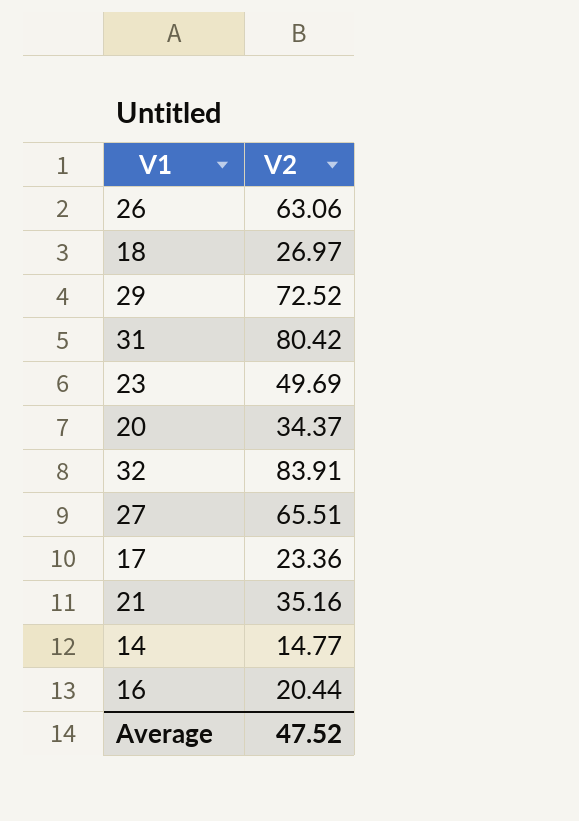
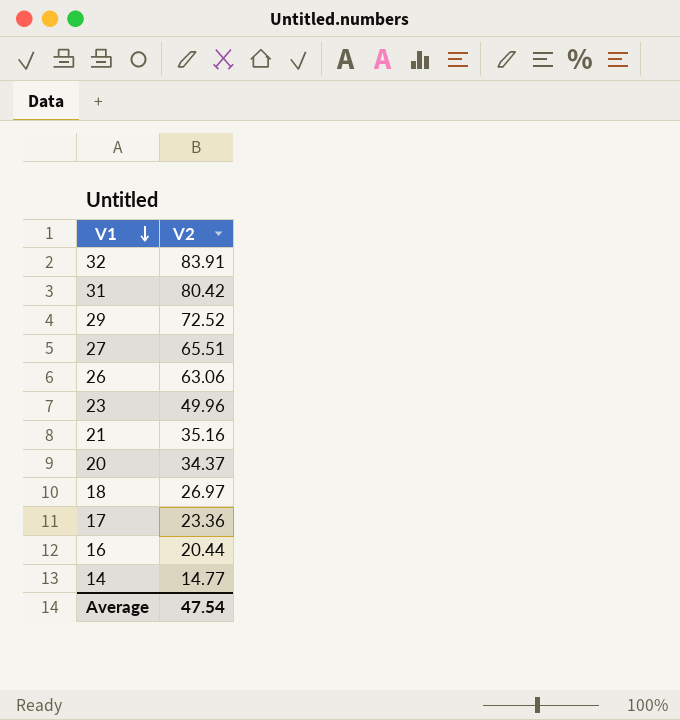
row order: none -> V1 descending
23 | V2: 49.69 -> 49.96
Average | V2: 47.52 -> 47.54

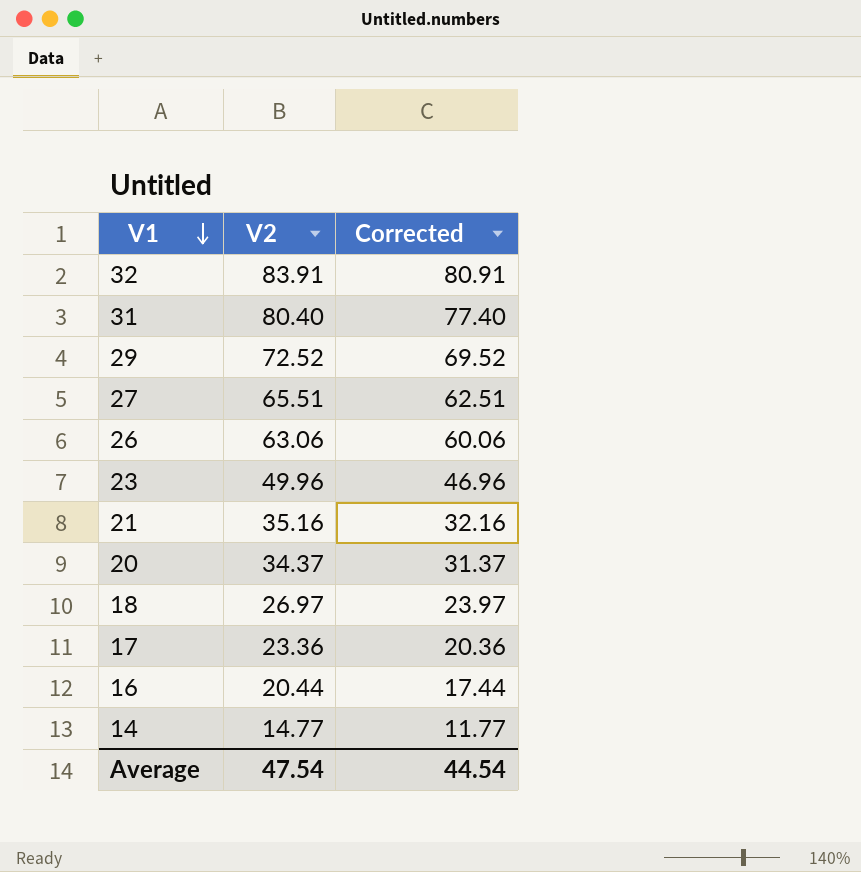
column Corrected | formula: none -> [V2] - 3
31 | V2: 80.42 -> 80.40

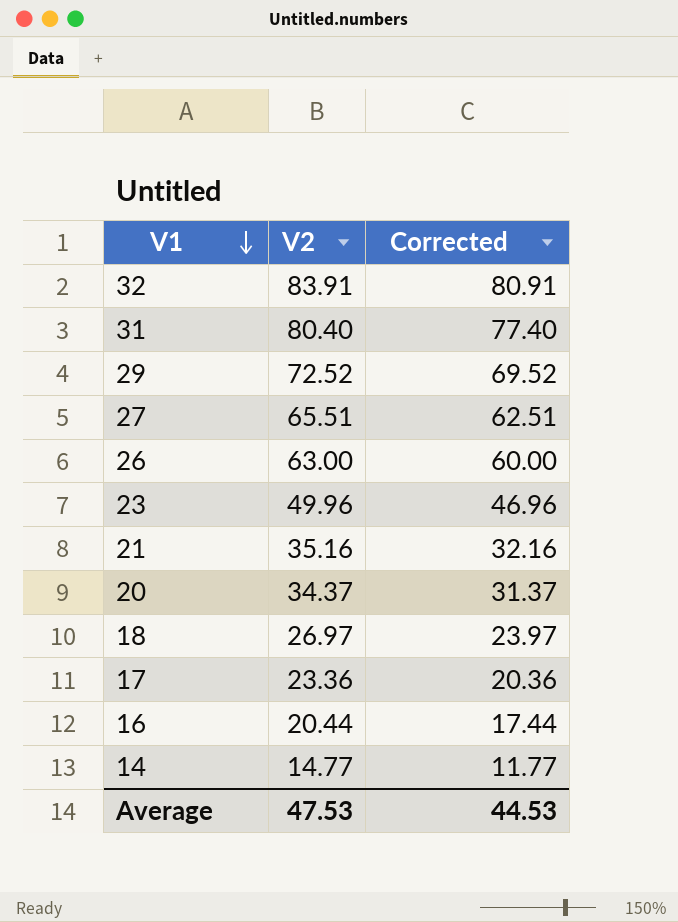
26 | V2: 63.06 -> 63.00
26 | Corrected: 60.06 -> 60.00
Average | V2: 47.54 -> 47.53
Average | Corrected: 44.54 -> 44.53

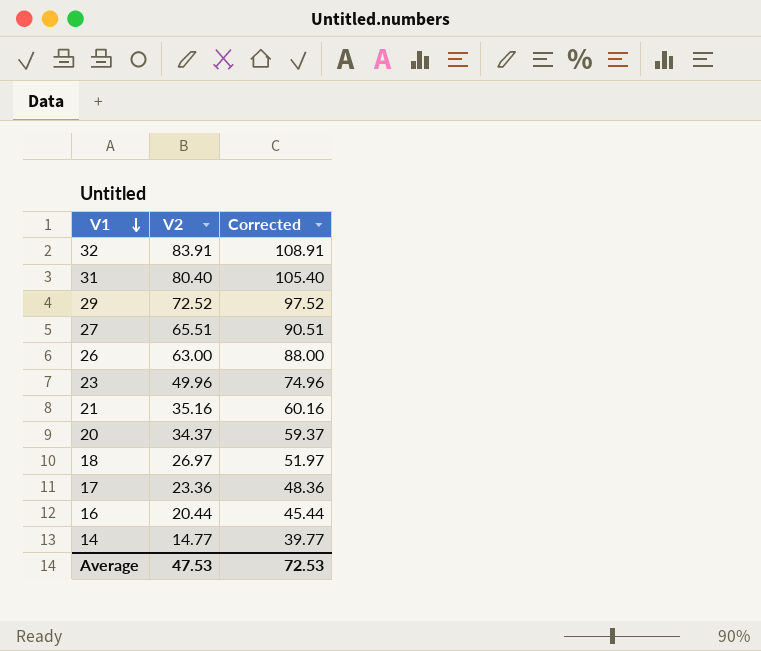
column Corrected | formula: [V2] - 3 -> [V2] + 25
Average | Corrected: 44.53 -> 72.53

